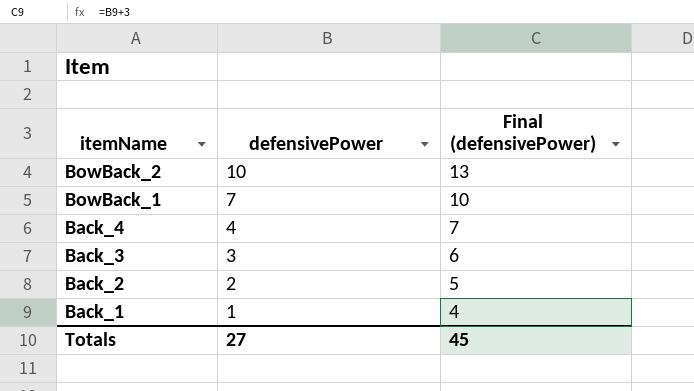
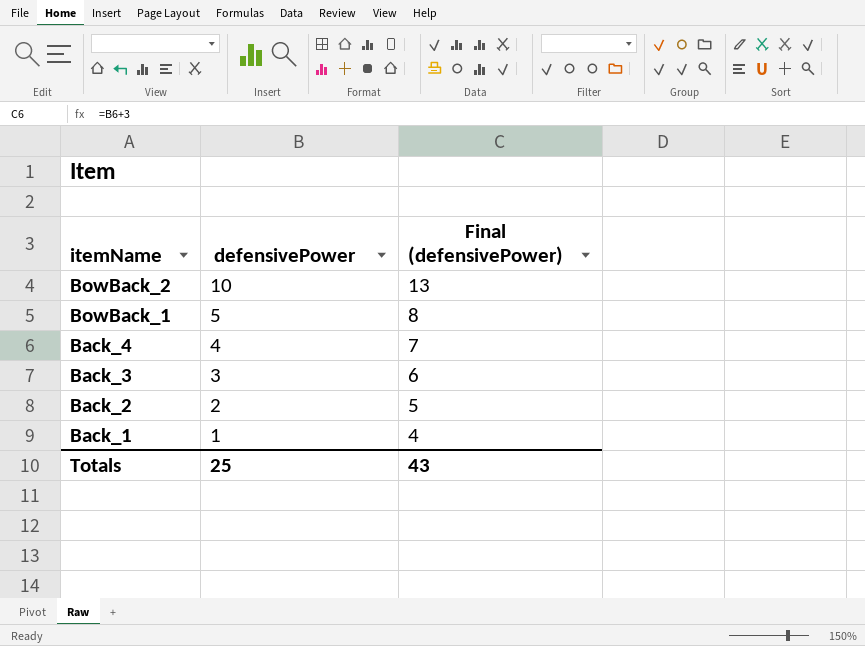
BowBack_1 | defensivePower: 7 -> 5
BowBack_1 | Final (defensivePower): 10 -> 8
Totals | defensivePower: 27 -> 25
Totals | Final (defensivePower): 45 -> 43

